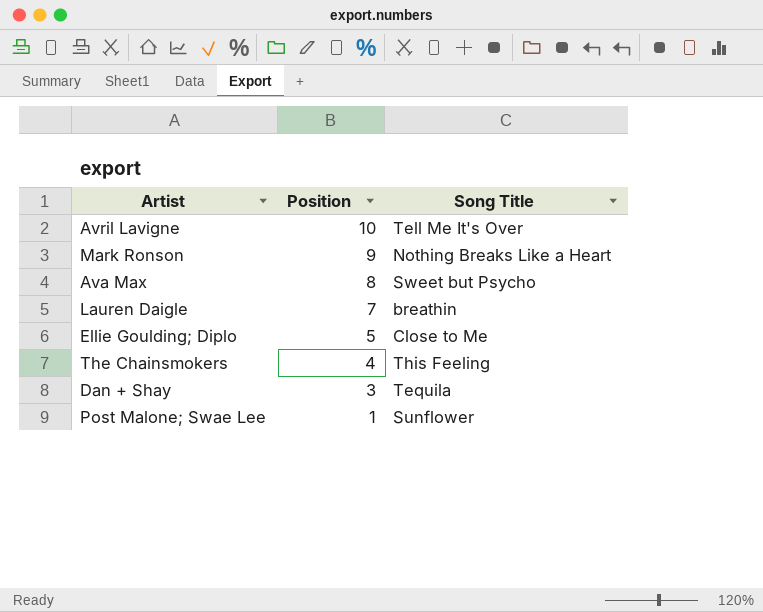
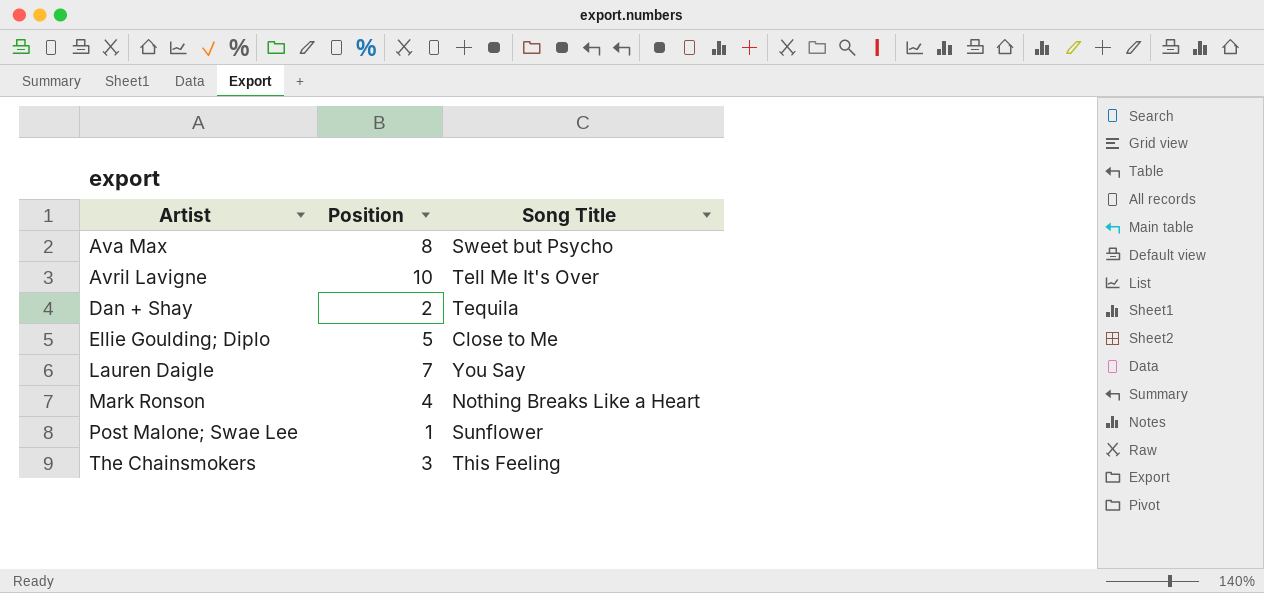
row order: Position descending -> Artist ascending
Dan + Shay | Position: 3 -> 2
Lauren Daigle | Song Title: breathin -> You Say
Mark Ronson | Position: 9 -> 4
The Chainsmokers | Position: 4 -> 3

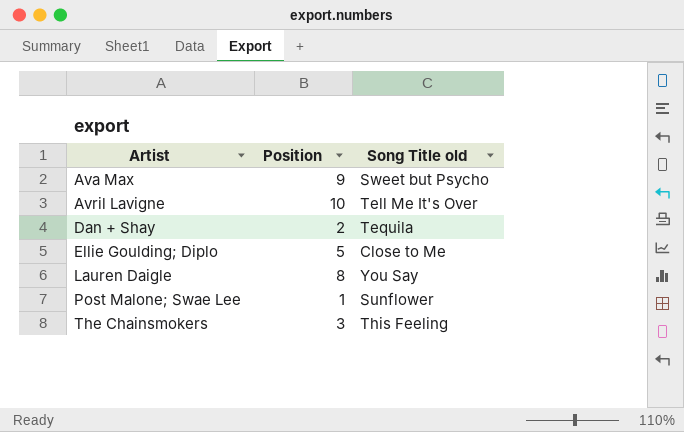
column name: Song Title -> Song Title old
row Mark Ronson: 4 | Nothing Breaks Like a Heart -> none
Ava Max | Position: 8 -> 9
Lauren Daigle | Position: 7 -> 8

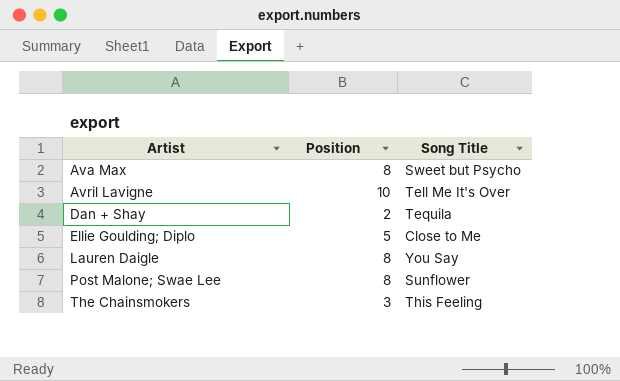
column name: Song Title old -> Song Title
Ava Max | Position: 9 -> 8
Post Malone; Swae Lee | Position: 1 -> 8

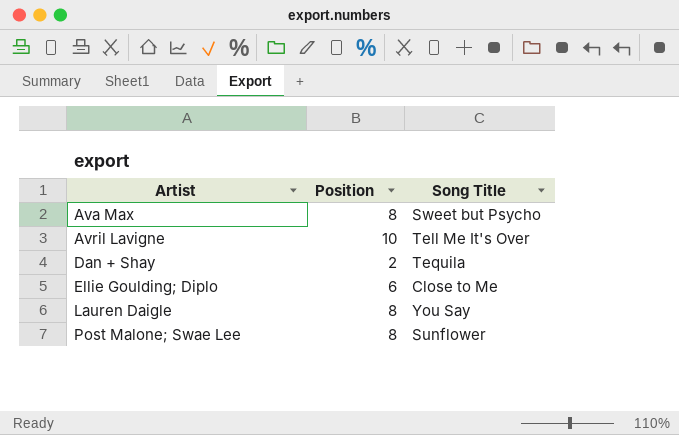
row The Chainsmokers: 3 | This Feeling -> none
Ellie Goulding; Diplo | Position: 5 -> 6

